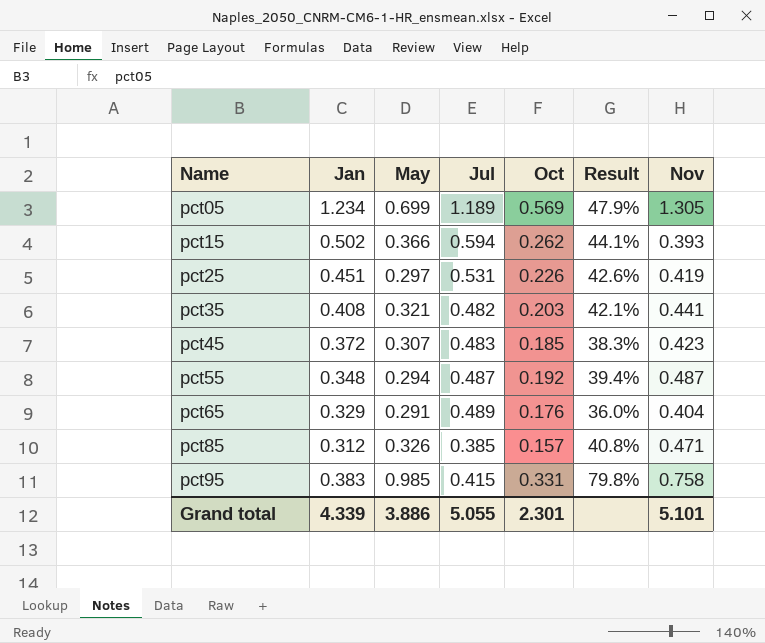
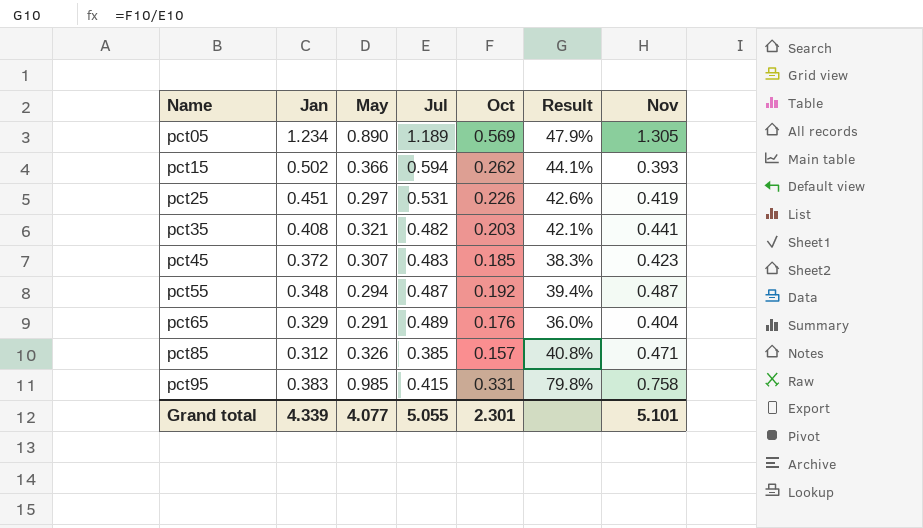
pct05 | May: 0.699 -> 0.890
Grand total | May: 3.886 -> 4.077

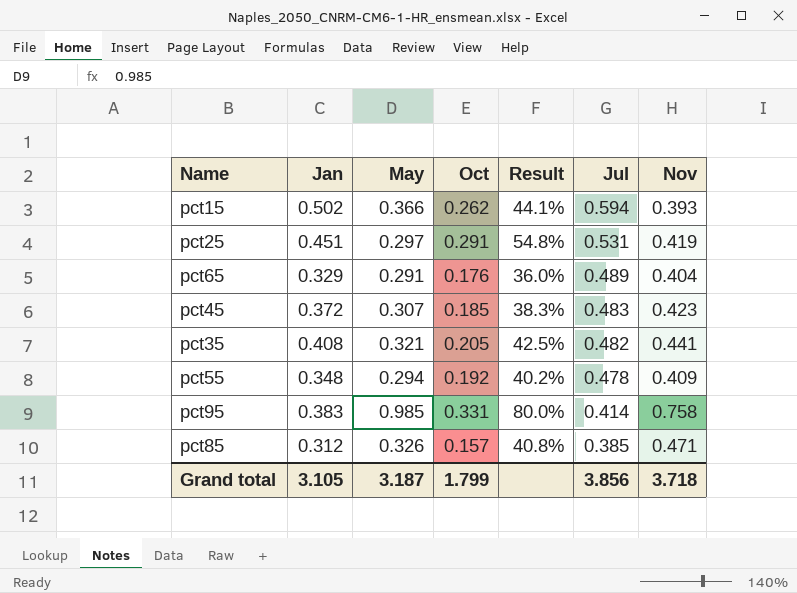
row order: Name ascending -> Jul descending
column Jul | position: 4 -> 6
row pct05: 1.234 | 0.890 | 1.189 | 0.569 | 47.9% | 1.305 -> none
pct25 | Oct: 0.226 -> 0.291
pct25 | Result: 42.6% -> 54.8%
pct35 | Oct: 0.203 -> 0.205
pct35 | Result: 42.1% -> 42.5%
pct55 | Result: 39.4% -> 40.2%
pct55 | Jul: 0.487 -> 0.478
pct55 | Nov: 0.487 -> 0.409
pct95 | Result: 79.8% -> 80.0%
pct95 | Jul: 0.415 -> 0.414
Grand total | Jan: 4.339 -> 3.105
Grand total | May: 4.077 -> 3.187
Grand total | Oct: 2.301 -> 1.799
Grand total | Jul: 5.055 -> 3.856
Grand total | Nov: 5.101 -> 3.718

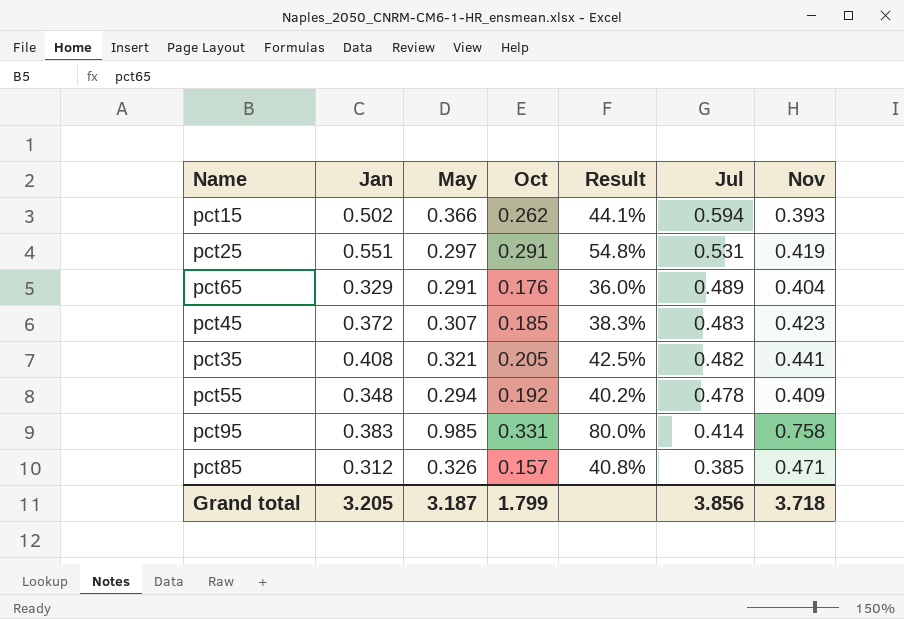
pct25 | Jan: 0.451 -> 0.551
Grand total | Jan: 3.105 -> 3.205

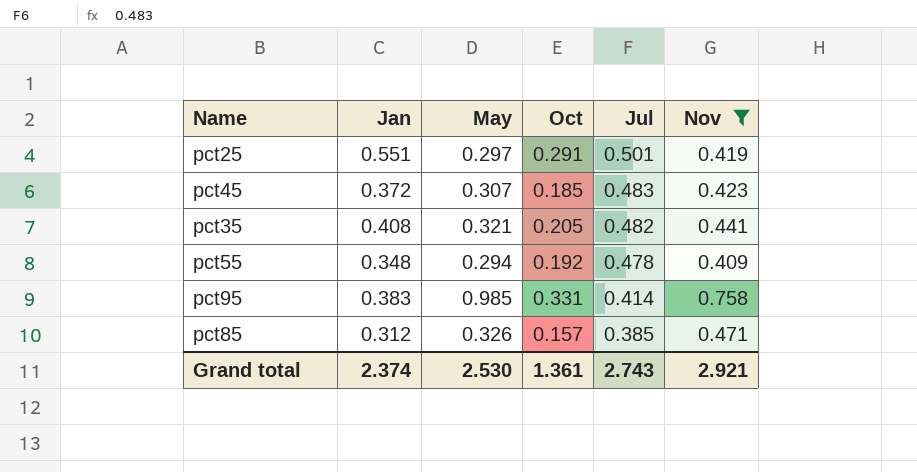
filter: none -> Nov >= 0.409
column Result | formula: [Oct] / [Jul] -> none
pct25 | Jul: 0.531 -> 0.501
Grand total | Jan: 3.205 -> 2.374
Grand total | May: 3.187 -> 2.530
Grand total | Oct: 1.799 -> 1.361
Grand total | Jul: 3.856 -> 2.743
Grand total | Nov: 3.718 -> 2.921

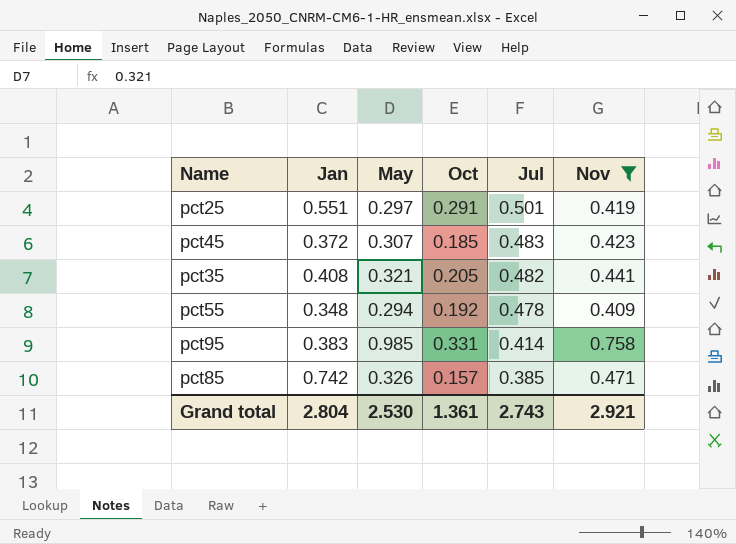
pct85 | Jan: 0.312 -> 0.742
Grand total | Jan: 2.374 -> 2.804

